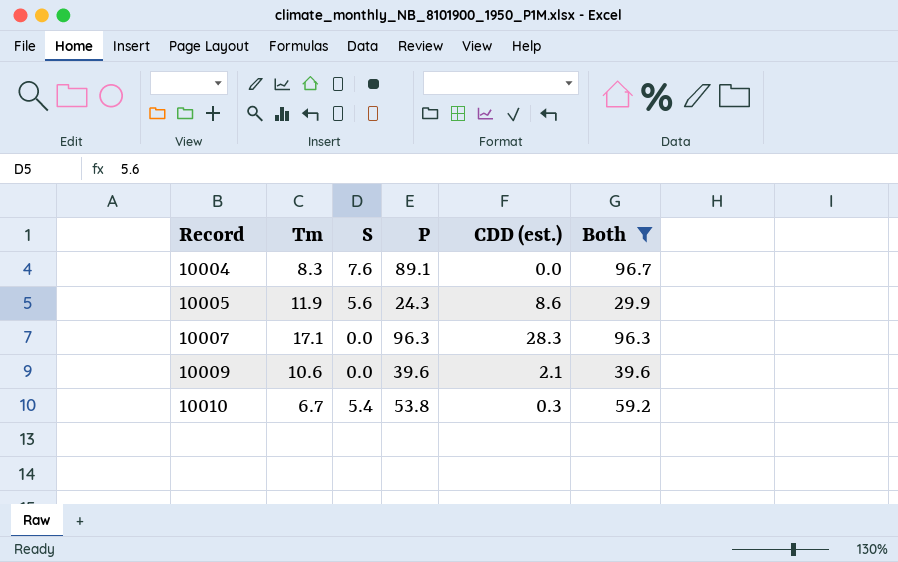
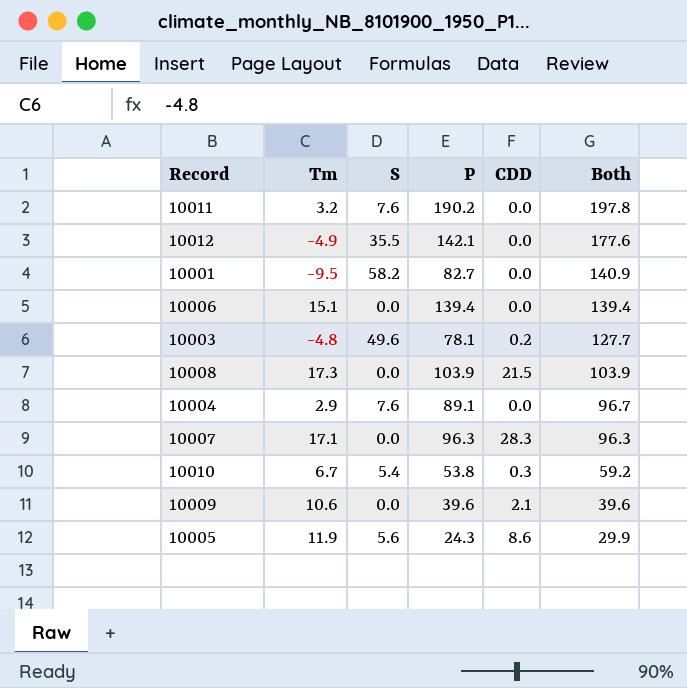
filter: Both <= 96.7 -> none
row order: Record ascending -> Both descending
column name: CDD (est.) -> CDD
10004 | Tm: 8.3 -> 2.9

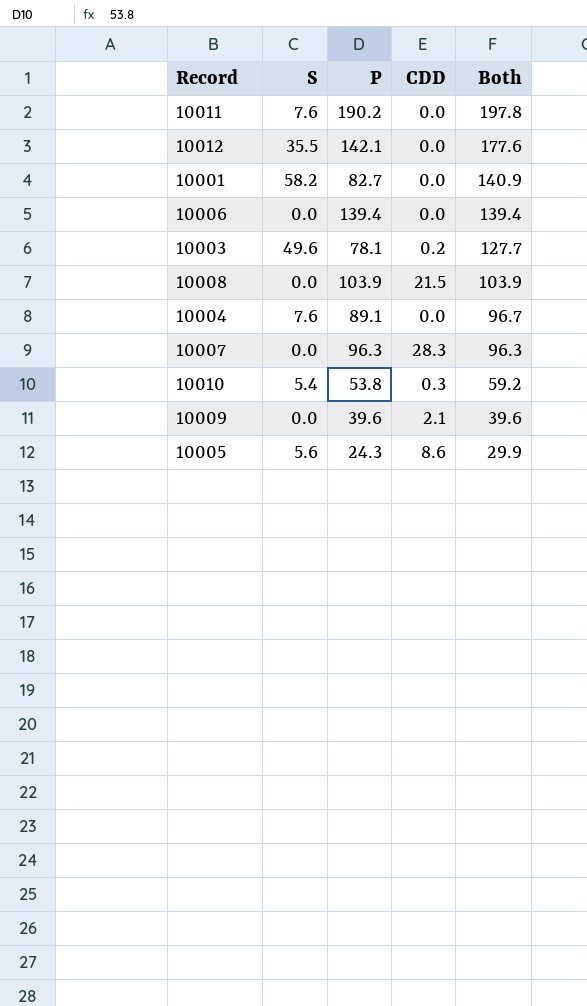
column Tm | position: 2 -> none

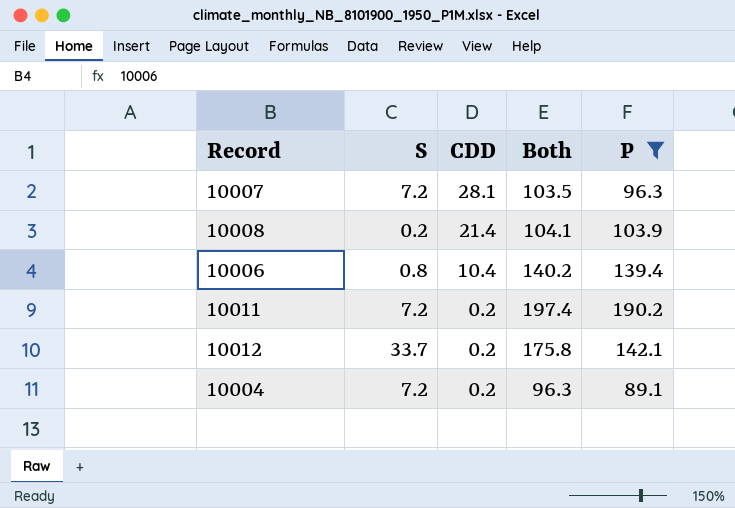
filter: none -> P >= 89.1
row order: Both descending -> CDD descending
column P | position: 3 -> 5
10007 | S: 0.0 -> 7.2
10007 | CDD: 28.3 -> 28.1
10007 | Both: 96.3 -> 103.5
10008 | S: 0.0 -> 0.2
10008 | CDD: 21.5 -> 21.4
10008 | Both: 103.9 -> 104.1
10006 | S: 0.0 -> 0.8
10006 | CDD: 0.0 -> 10.4
10006 | Both: 139.4 -> 140.2
10011 | S: 7.6 -> 7.2
10011 | CDD: 0.0 -> 0.2
10011 | Both: 197.8 -> 197.4
10012 | S: 35.5 -> 33.7
10012 | CDD: 0.0 -> 0.2
10012 | Both: 177.6 -> 175.8
10004 | S: 7.6 -> 7.2
10004 | CDD: 0.0 -> 0.2
10004 | Both: 96.7 -> 96.3

